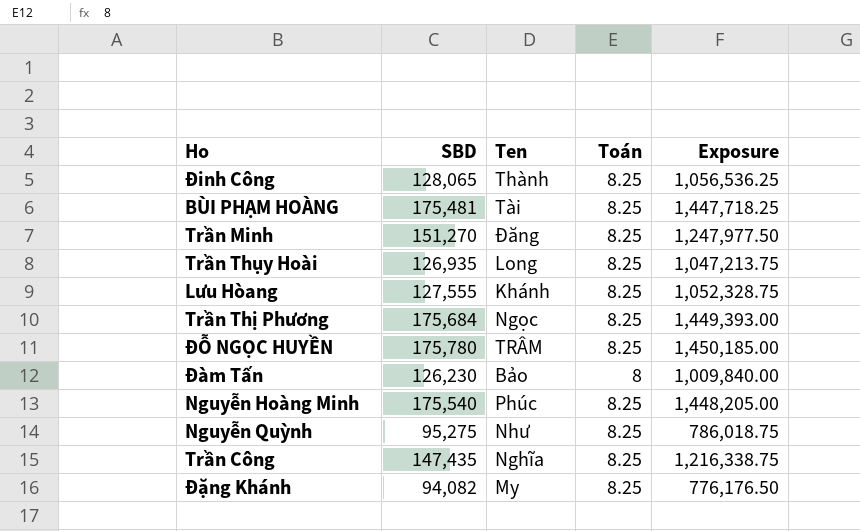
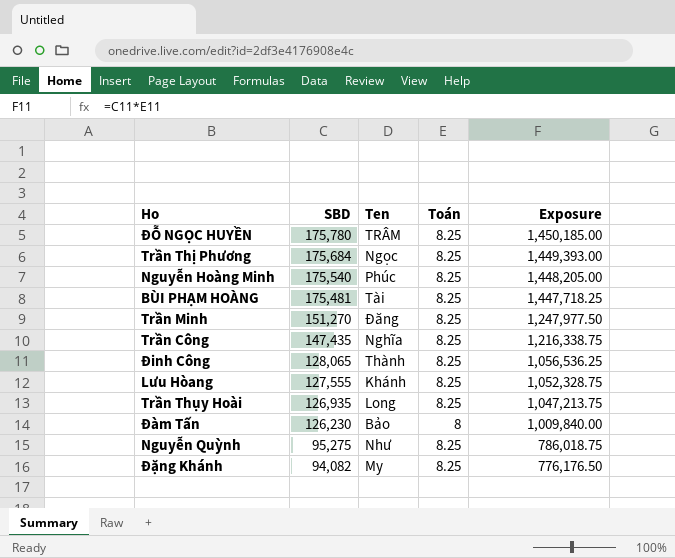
row order: none -> SBD descending

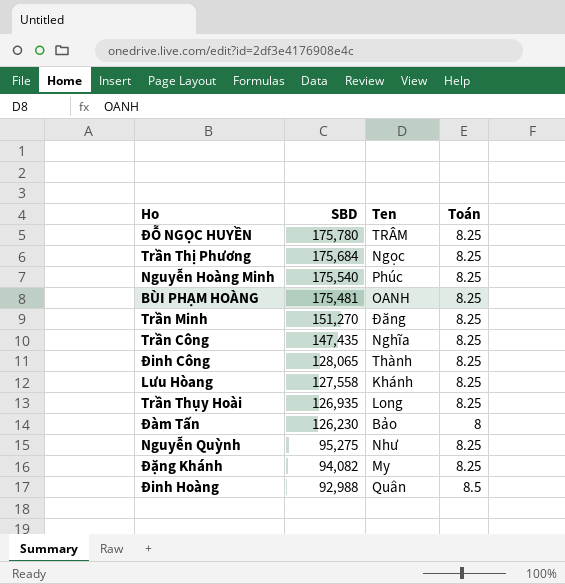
column Exposure | formula: [SBD] * [Toán] -> none
BÙI PHẠM HOÀNG | Ten: Tài -> OANH
Lưu Hòang | SBD: 127,555 -> 127,558
row Đinh Hoàng: none -> 92,988 | Quân | 8.5

